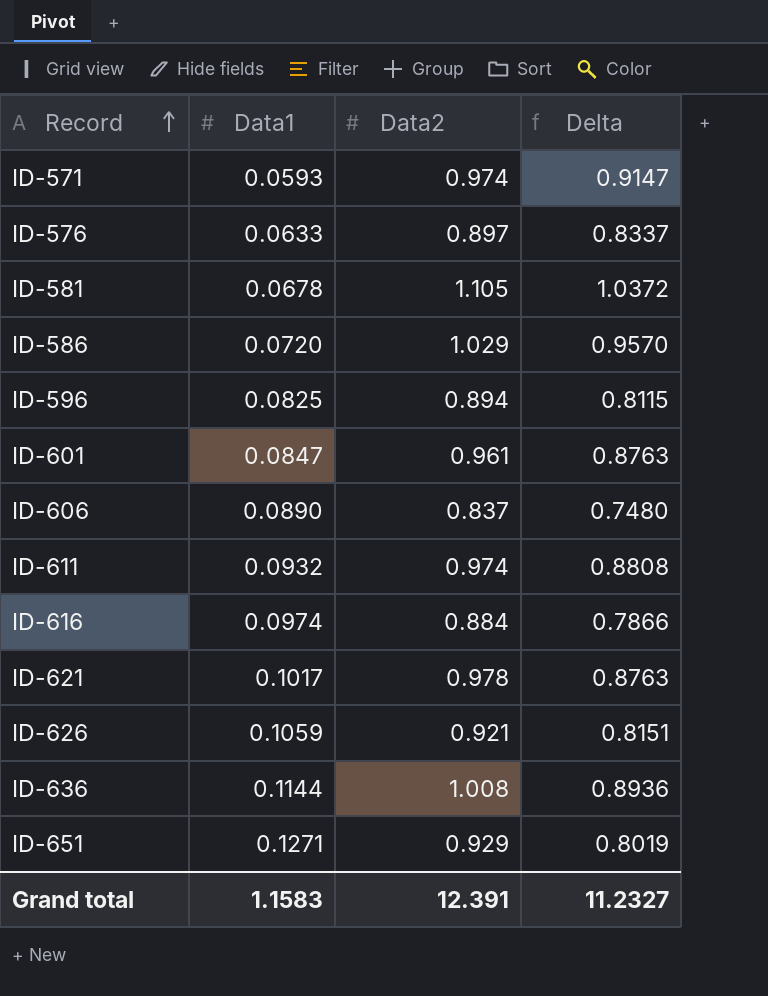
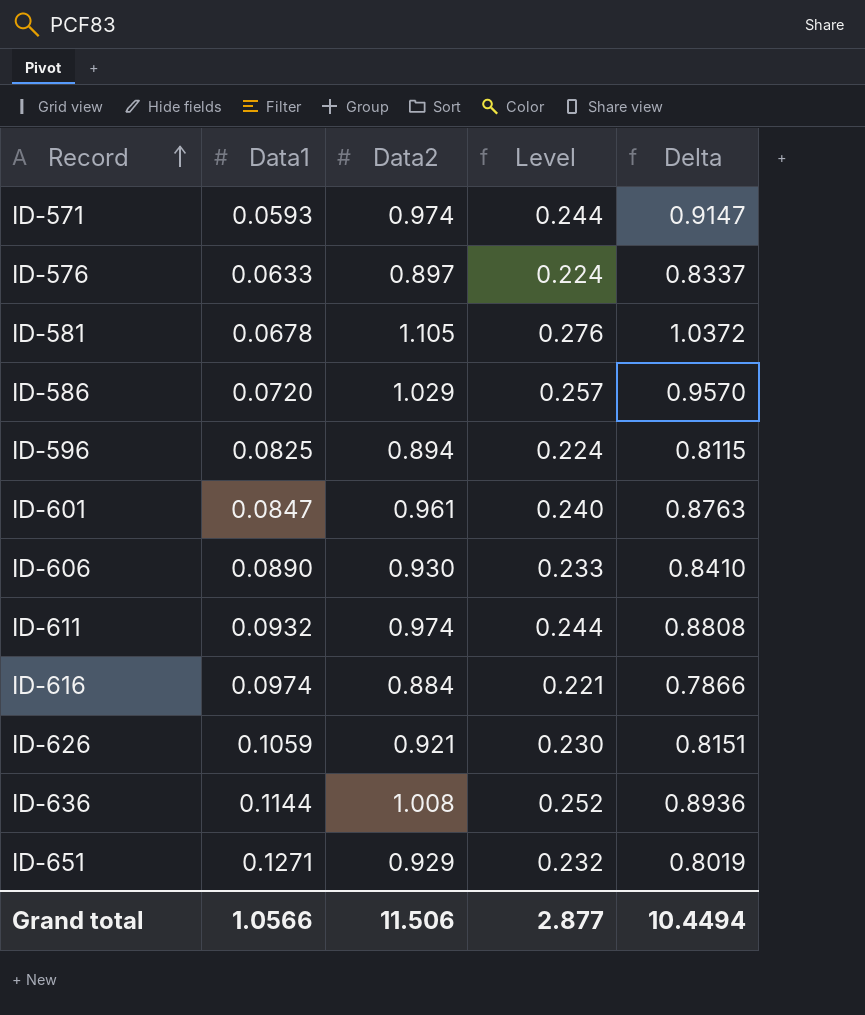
column Level | formula: none -> [Data2] * 0.25
row ID-621: 0.1017 | 0.978 | 0.8763 -> none
ID-606 | Data2: 0.837 -> 0.930
ID-606 | Delta: 0.7480 -> 0.8410
Grand total | Data1: 1.1583 -> 1.0566
Grand total | Data2: 12.391 -> 11.506
Grand total | Delta: 11.2327 -> 10.4494

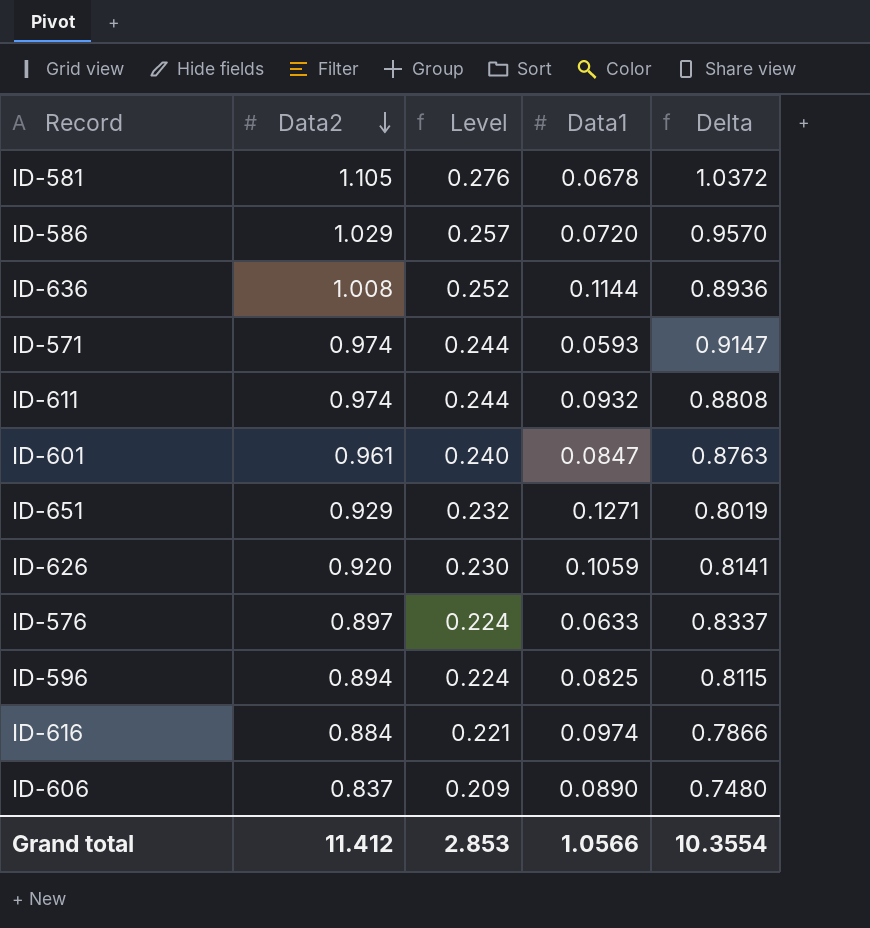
row order: Record ascending -> Data2 descending
column Data1 | position: 2 -> 4
ID-626 | Data2: 0.921 -> 0.920
ID-626 | Delta: 0.8151 -> 0.8141
ID-606 | Data2: 0.930 -> 0.837
ID-606 | Level: 0.233 -> 0.209
ID-606 | Delta: 0.8410 -> 0.7480
Grand total | Data2: 11.506 -> 11.412
Grand total | Level: 2.877 -> 2.853
Grand total | Delta: 10.4494 -> 10.3554

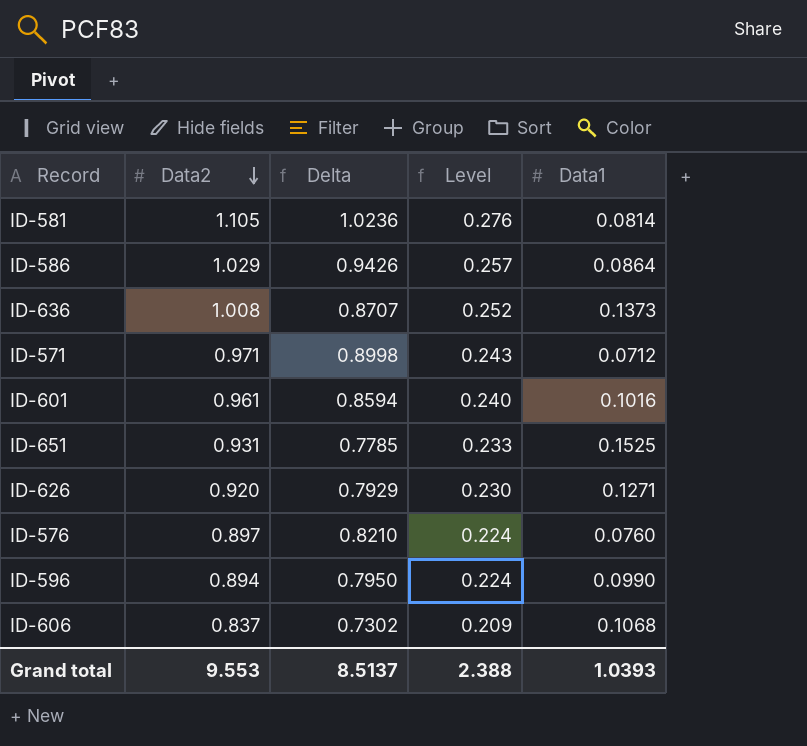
column Delta | position: 5 -> 3
row ID-611: 0.974 | 0.244 | 0.0932 | 0.8808 -> none
row ID-616: 0.884 | 0.221 | 0.0974 | 0.7866 -> none
ID-581 | Delta: 1.0372 -> 1.0236
ID-581 | Data1: 0.0678 -> 0.0814
ID-586 | Delta: 0.9570 -> 0.9426
ID-586 | Data1: 0.0720 -> 0.0864
ID-636 | Delta: 0.8936 -> 0.8707
ID-636 | Data1: 0.1144 -> 0.1373
ID-571 | Data2: 0.974 -> 0.971
ID-571 | Delta: 0.9147 -> 0.8998
ID-571 | Level: 0.244 -> 0.243
ID-571 | Data1: 0.0593 -> 0.0712
ID-601 | Delta: 0.8763 -> 0.8594
ID-601 | Data1: 0.0847 -> 0.1016
ID-651 | Data2: 0.929 -> 0.931
ID-651 | Delta: 0.8019 -> 0.7785
ID-651 | Level: 0.232 -> 0.233
ID-651 | Data1: 0.1271 -> 0.1525
ID-626 | Delta: 0.8141 -> 0.7929
ID-626 | Data1: 0.1059 -> 0.1271
ID-576 | Delta: 0.8337 -> 0.8210
ID-576 | Data1: 0.0633 -> 0.0760
ID-596 | Delta: 0.8115 -> 0.7950
ID-596 | Data1: 0.0825 -> 0.0990
ID-606 | Delta: 0.7480 -> 0.7302
ID-606 | Data1: 0.0890 -> 0.1068
Grand total | Data2: 11.412 -> 9.553
Grand total | Delta: 10.3554 -> 8.5137
Grand total | Level: 2.853 -> 2.388
Grand total | Data1: 1.0566 -> 1.0393

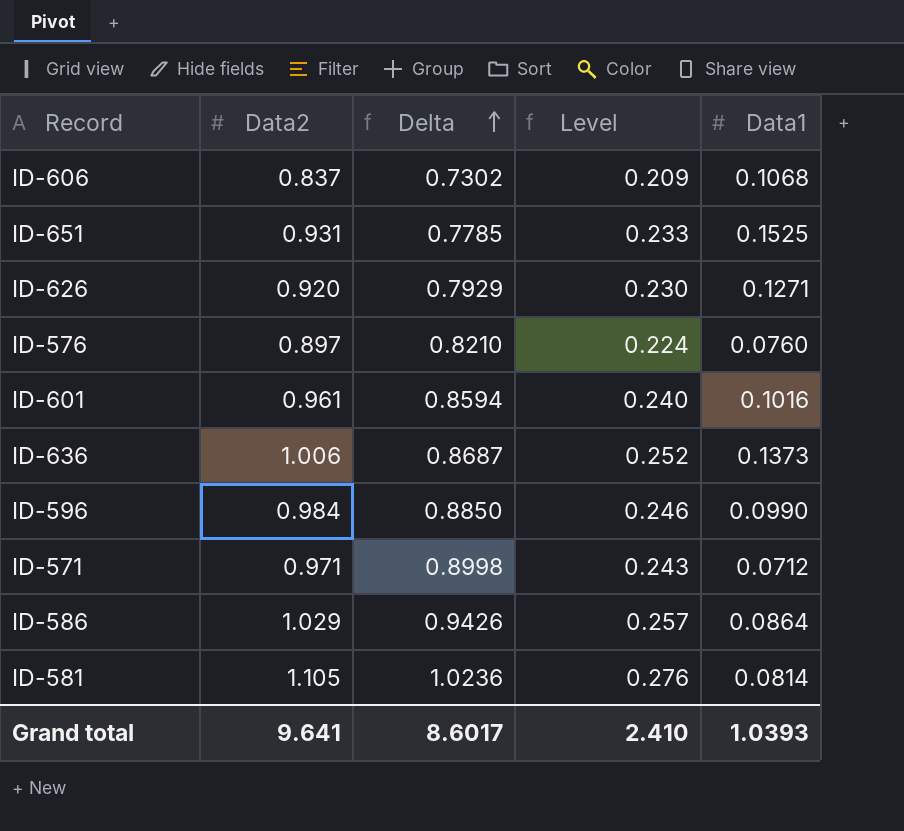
row order: Data2 descending -> Delta ascending
ID-636 | Data2: 1.008 -> 1.006
ID-636 | Delta: 0.8707 -> 0.8687
ID-596 | Data2: 0.894 -> 0.984
ID-596 | Delta: 0.7950 -> 0.8850
ID-596 | Level: 0.224 -> 0.246
Grand total | Data2: 9.553 -> 9.641
Grand total | Delta: 8.5137 -> 8.6017
Grand total | Level: 2.388 -> 2.410

